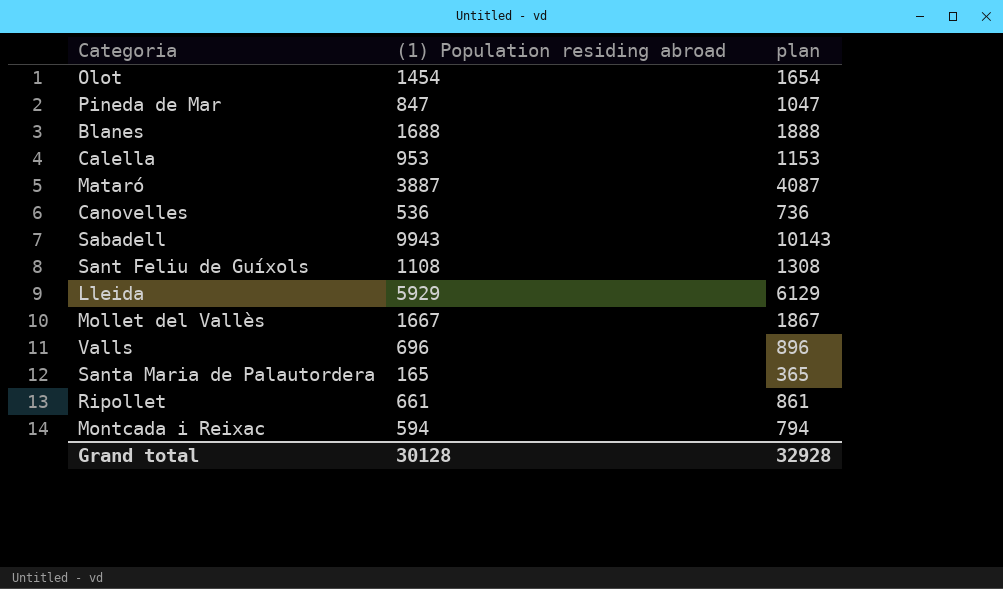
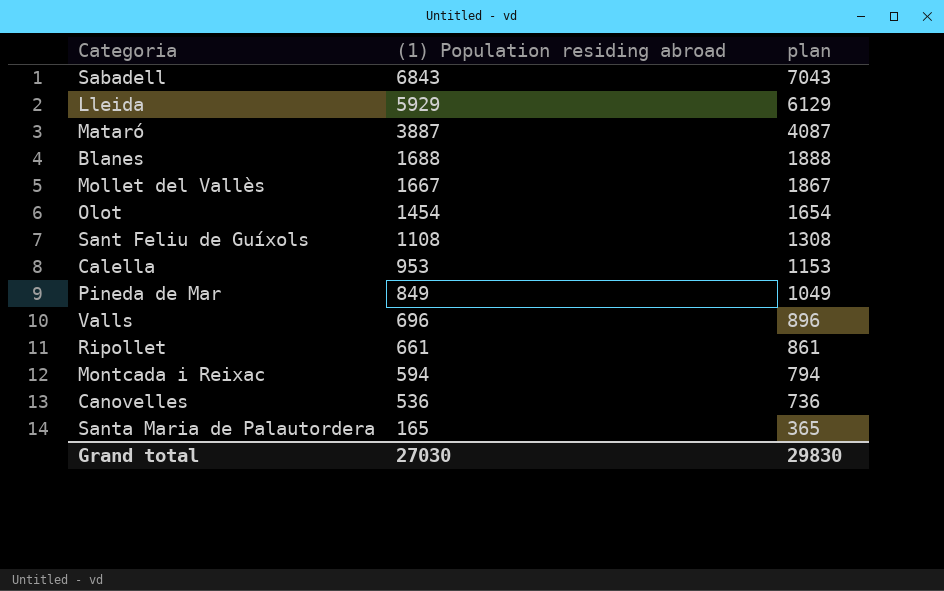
row order: none -> (1) Population residing abroad descending
Sabadell | (1) Population residing abroad: 9943 -> 6843
Sabadell | plan: 10143 -> 7043
Pineda de Mar | (1) Population residing abroad: 847 -> 849
Pineda de Mar | plan: 1047 -> 1049
Grand total | (1) Population residing abroad: 30128 -> 27030
Grand total | plan: 32928 -> 29830

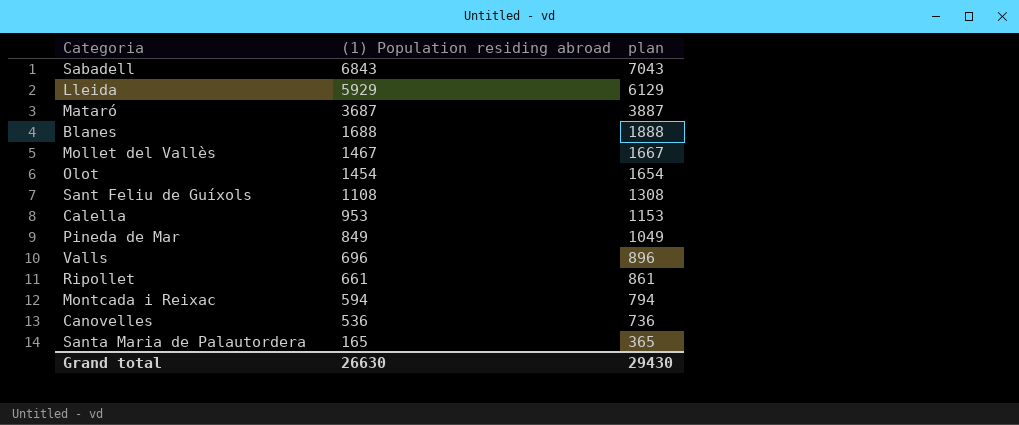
Mataró | (1) Population residing abroad: 3887 -> 3687
Mataró | plan: 4087 -> 3887
Mollet del Vallès | (1) Population residing abroad: 1667 -> 1467
Mollet del Vallès | plan: 1867 -> 1667
Grand total | (1) Population residing abroad: 27030 -> 26630
Grand total | plan: 29830 -> 29430

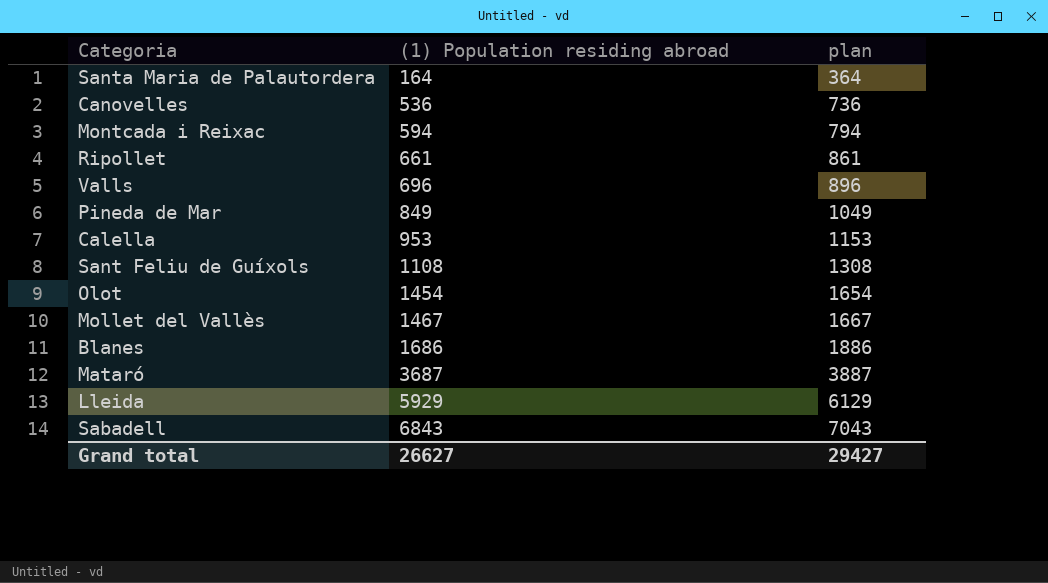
row order: (1) Population residing abroad descending -> (1) Population residing abroad ascending
Santa Maria de Palautordera | (1) Population residing abroad: 165 -> 164
Santa Maria de Palautordera | plan: 365 -> 364
Blanes | (1) Population residing abroad: 1688 -> 1686
Blanes | plan: 1888 -> 1886
Grand total | (1) Population residing abroad: 26630 -> 26627
Grand total | plan: 29430 -> 29427

